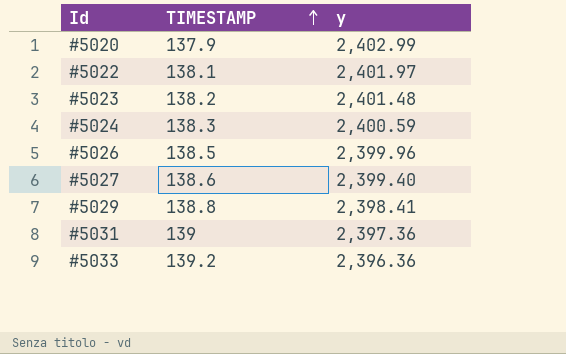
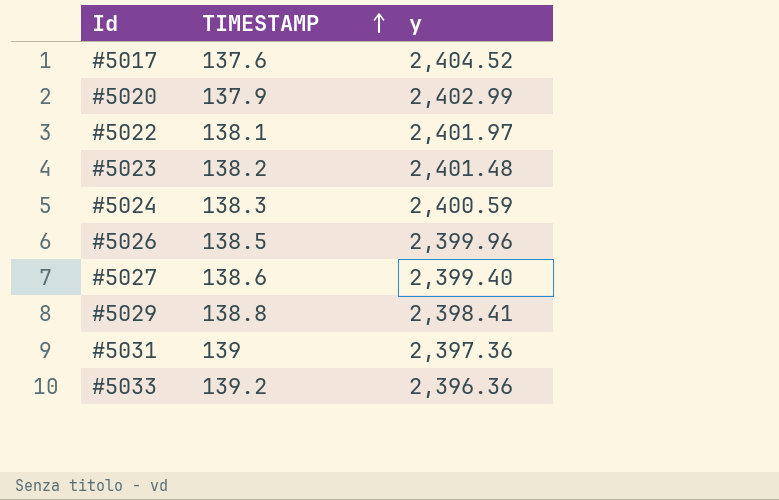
row #5017: none -> 137.6 | 2,404.52

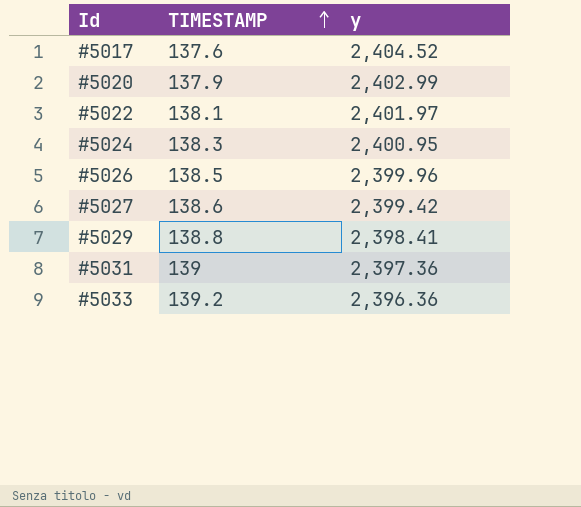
row #5023: 138.2 | 2,401.48 -> none
#5024 | y: 2,400.59 -> 2,400.95
#5027 | y: 2,399.40 -> 2,399.42

